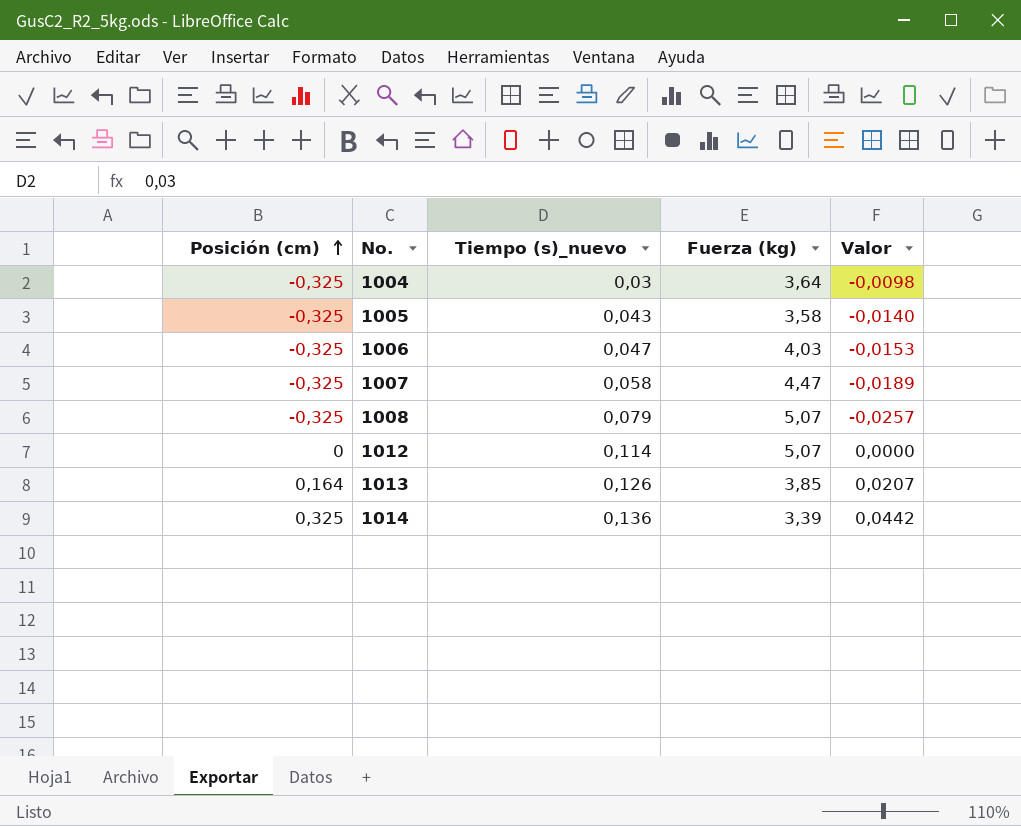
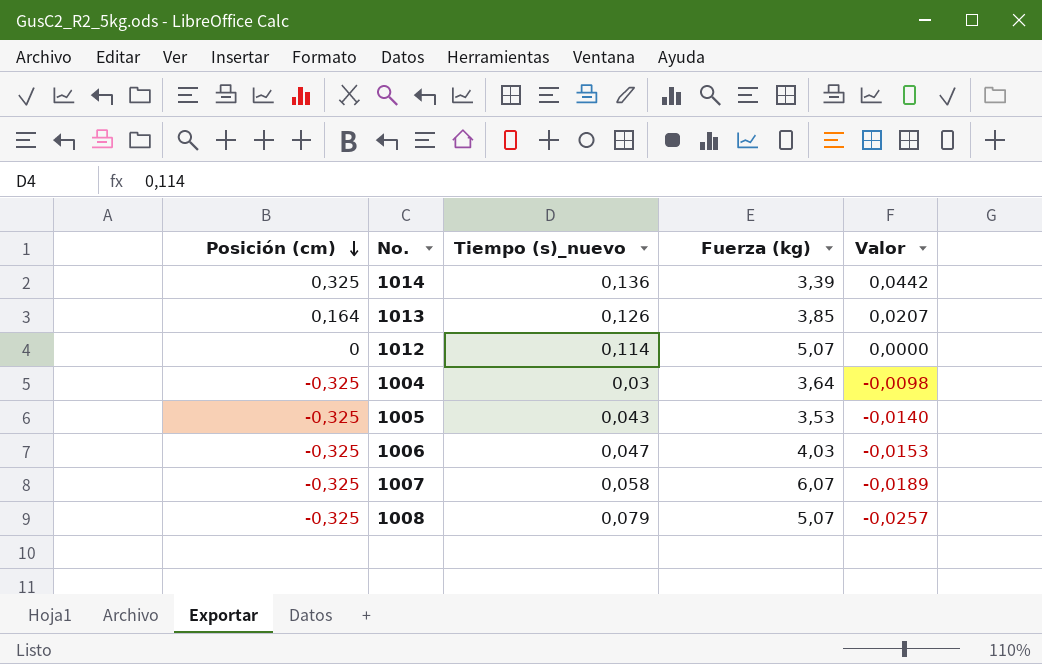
row order: Posición (cm) ascending -> Posición (cm) descending
1005 | Fuerza (kg): 3,58 -> 3,53
1007 | Fuerza (kg): 4,47 -> 6,07

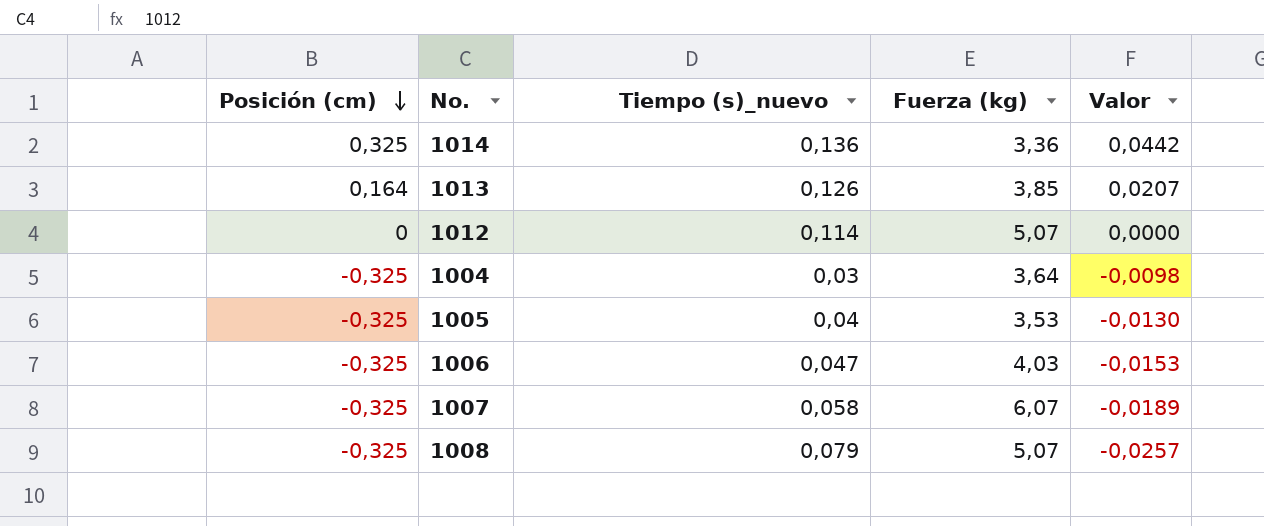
1014 | Fuerza (kg): 3,39 -> 3,36
1005 | Tiempo (s)_nuevo: 0,043 -> 0,04
1005 | Valor: -0,0140 -> -0,0130

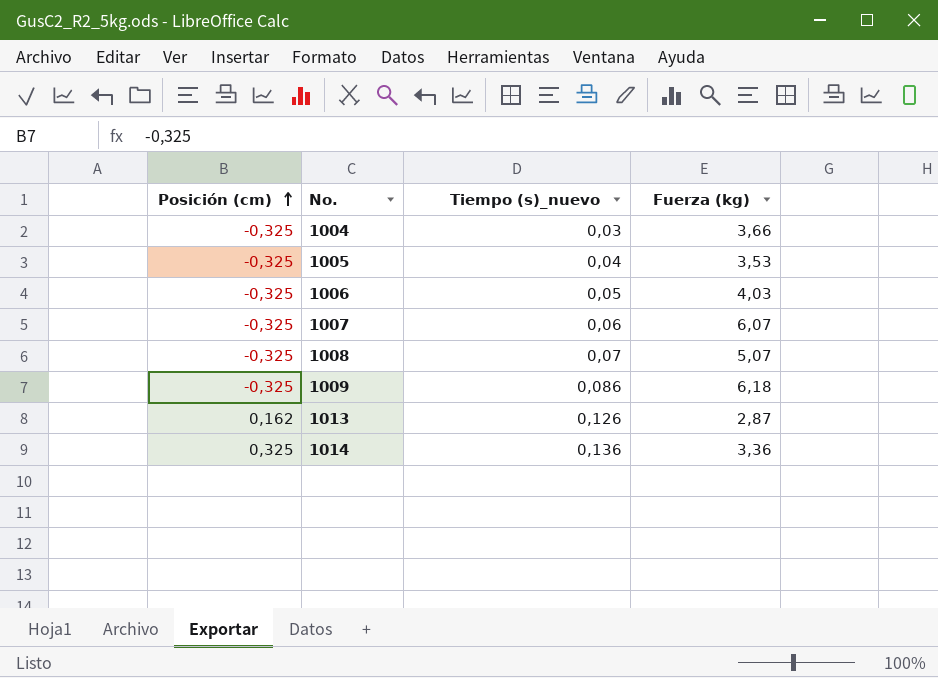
row order: Posición (cm) descending -> Posición (cm) ascending
column Valor | formula: [Posición (cm)] * [Tiempo (s)_nuevo] -> none
row 1012: 0 | 0,114 | 5,07 | 0,0000 -> none
1004 | Fuerza (kg): 3,64 -> 3,66
1006 | Tiempo (s)_nuevo: 0,047 -> 0,05
1007 | Tiempo (s)_nuevo: 0,058 -> 0,06
1008 | Tiempo (s)_nuevo: 0,079 -> 0,07
row 1009: none -> -0,325 | 0,086 | 6,18
1013 | Posición (cm): 0,164 -> 0,162
1013 | Fuerza (kg): 3,85 -> 2,87

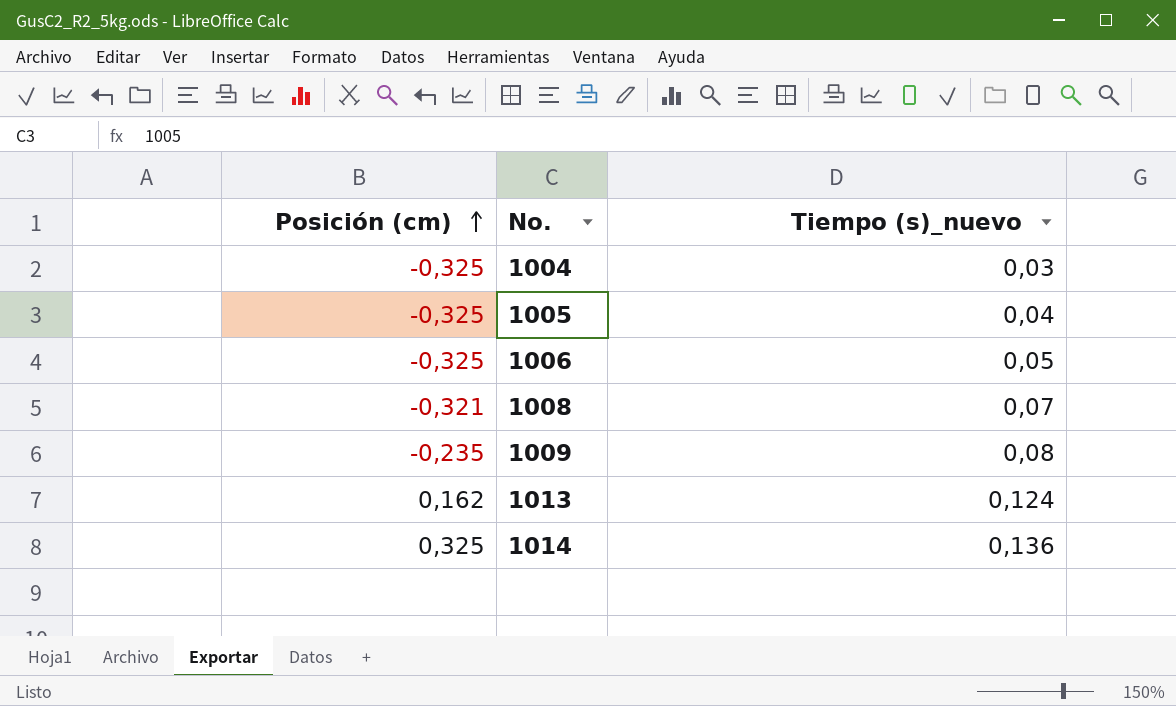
column Fuerza (kg) | position: 4 -> none
row 1007: -0,325 | 0,06 | 6,07 -> none
1008 | Posición (cm): -0,325 -> -0,321
1009 | Posición (cm): -0,325 -> -0,235
1009 | Tiempo (s)_nuevo: 0,086 -> 0,08
1013 | Tiempo (s)_nuevo: 0,126 -> 0,124

